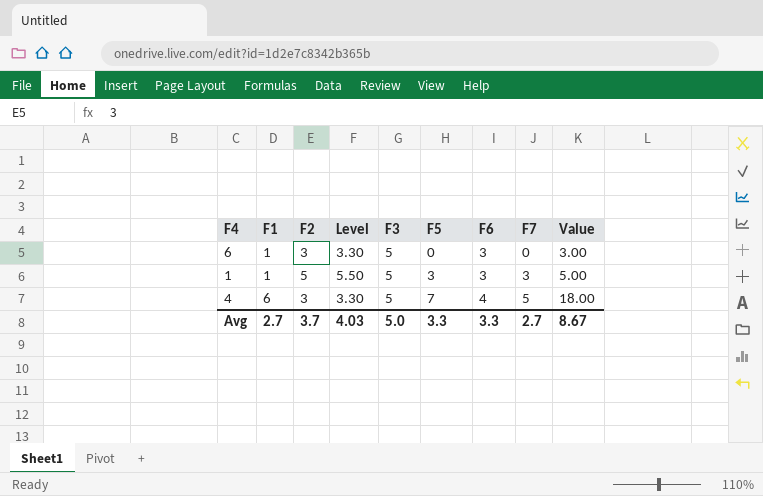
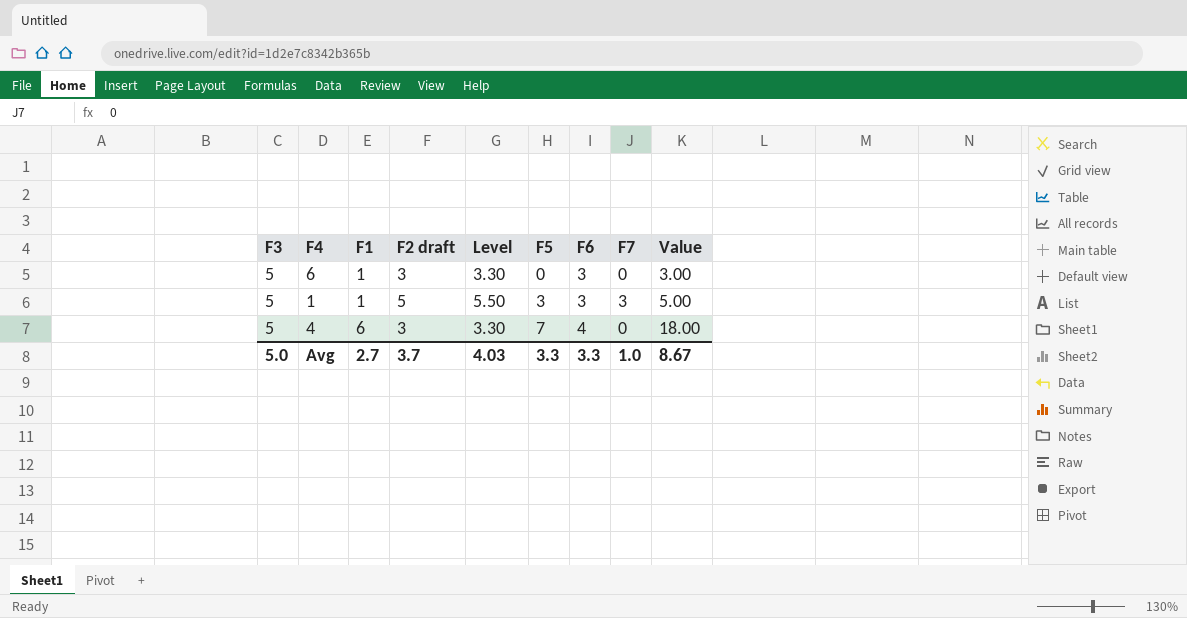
column F3 | position: 5 -> 1
column name: F2 -> F2 draft
4 | F7: 5 -> 0
Avg | F7: 2.7 -> 1.0

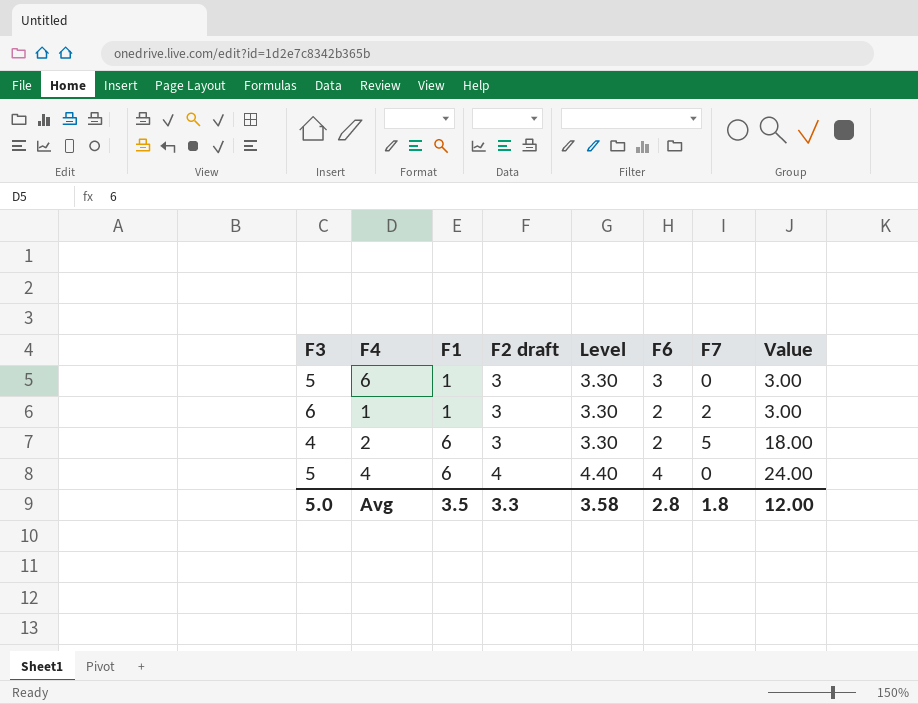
column F5 | position: 6 -> none
1 | F3: 5 -> 6
1 | F2 draft: 5 -> 3
1 | Level: 5.50 -> 3.30
1 | F6: 3 -> 2
1 | F7: 3 -> 2
1 | Value: 5.00 -> 3.00
row 2: none -> 4 | 6 | 3 | 3.30 | 2 | 5 | 18.00
4 | F2 draft: 3 -> 4
4 | Level: 3.30 -> 4.40
4 | Value: 18.00 -> 24.00
Avg | F1: 2.7 -> 3.5
Avg | F2 draft: 3.7 -> 3.3
Avg | Level: 4.03 -> 3.58
Avg | F6: 3.3 -> 2.8
Avg | F7: 1.0 -> 1.8
Avg | Value: 8.67 -> 12.00

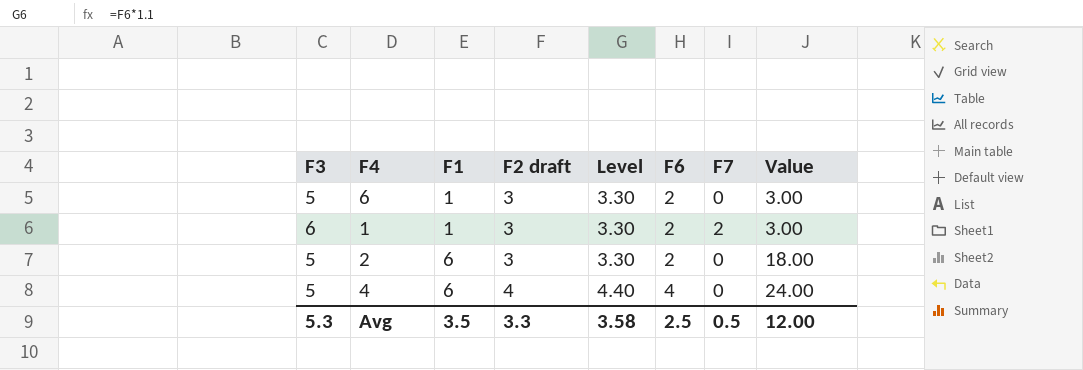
6 | F6: 3 -> 2
2 | F3: 4 -> 5
2 | F7: 5 -> 0
Avg | F3: 5.0 -> 5.3
Avg | F6: 2.8 -> 2.5
Avg | F7: 1.8 -> 0.5

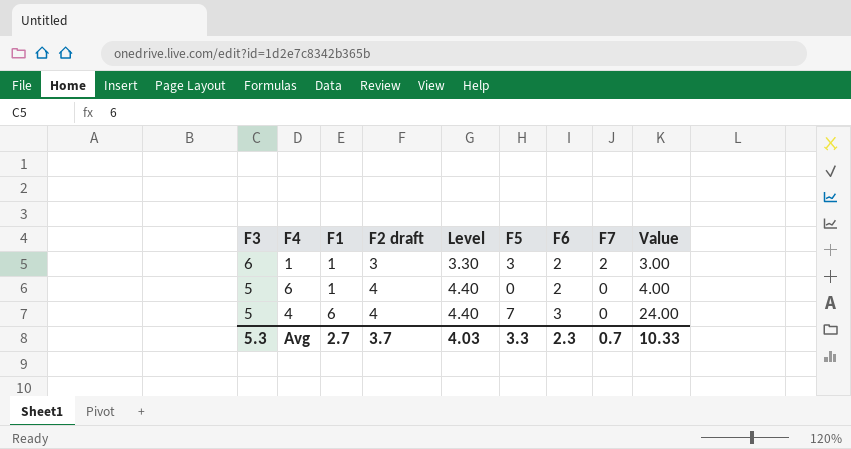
row order: F1 ascending -> F3 descending
column F5 | position: none -> 6
row 2: 5 | 6 | 3 | 3.30 | 2 | 0 | 18.00 -> none
6 | F2 draft: 3 -> 4
6 | Level: 3.30 -> 4.40
6 | Value: 3.00 -> 4.00
4 | F6: 4 -> 3
Avg | F1: 3.5 -> 2.7
Avg | F2 draft: 3.3 -> 3.7
Avg | Level: 3.58 -> 4.03
Avg | F6: 2.5 -> 2.3
Avg | F7: 0.5 -> 0.7
Avg | Value: 12.00 -> 10.33

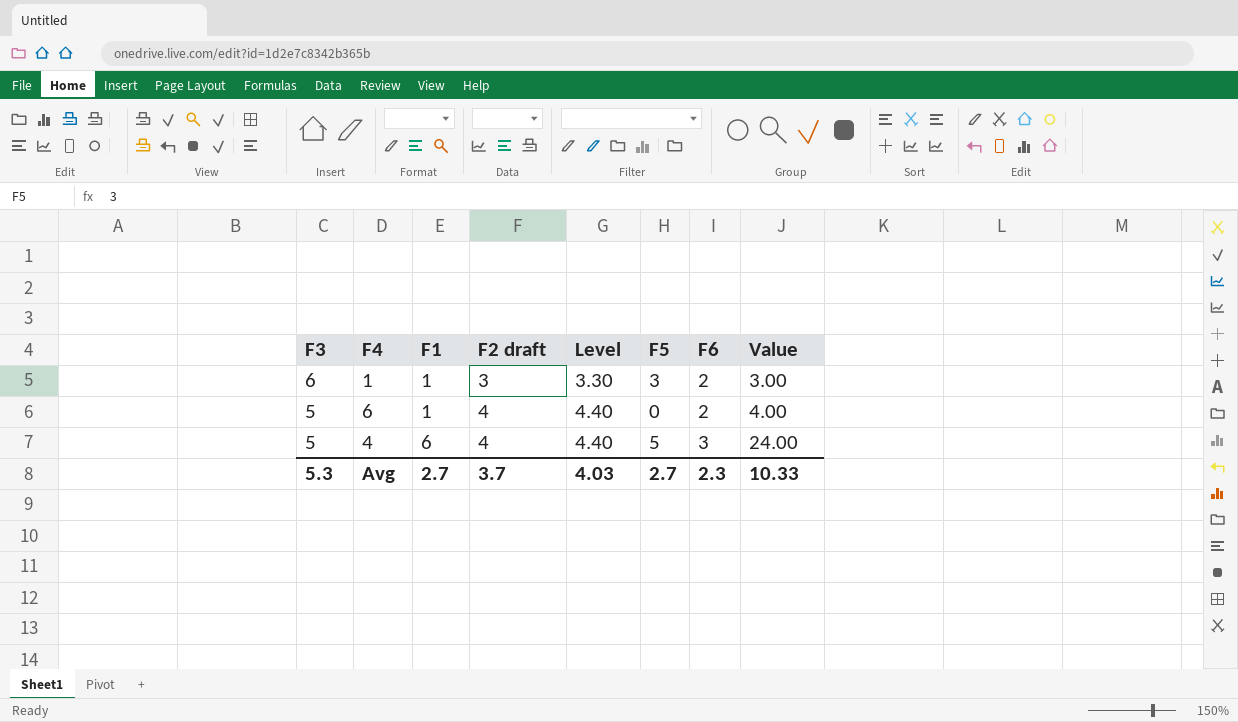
column F7 | position: 8 -> none
4 | F5: 7 -> 5
Avg | F5: 3.3 -> 2.7

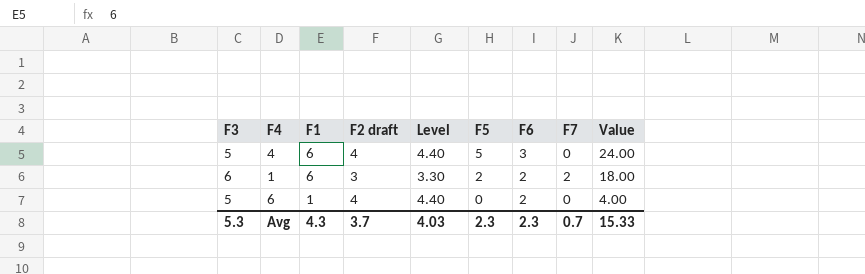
row order: F3 descending -> F1 descending
column F7 | position: none -> 8
1 | F1: 1 -> 6
1 | F5: 3 -> 2
1 | Value: 3.00 -> 18.00
Avg | F1: 2.7 -> 4.3
Avg | F5: 2.7 -> 2.3
Avg | Value: 10.33 -> 15.33

